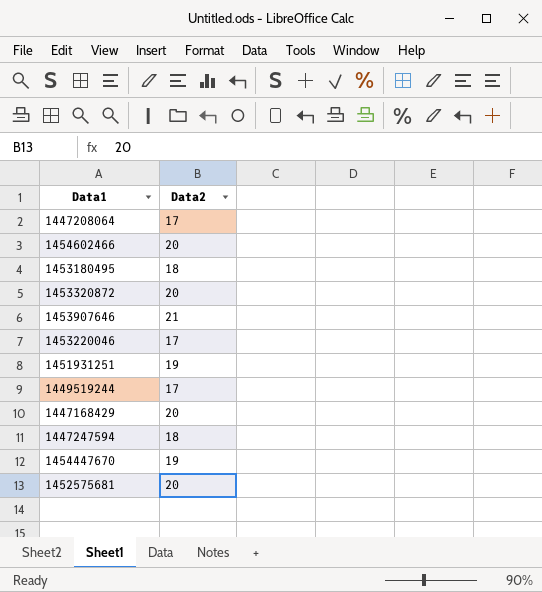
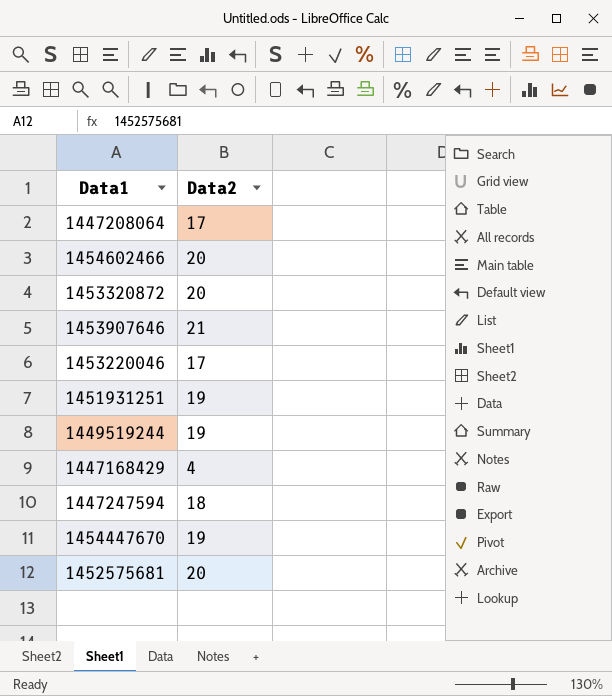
row 1453180495: 18 -> none
1449519244 | Data2: 17 -> 19
1447168429 | Data2: 20 -> 4

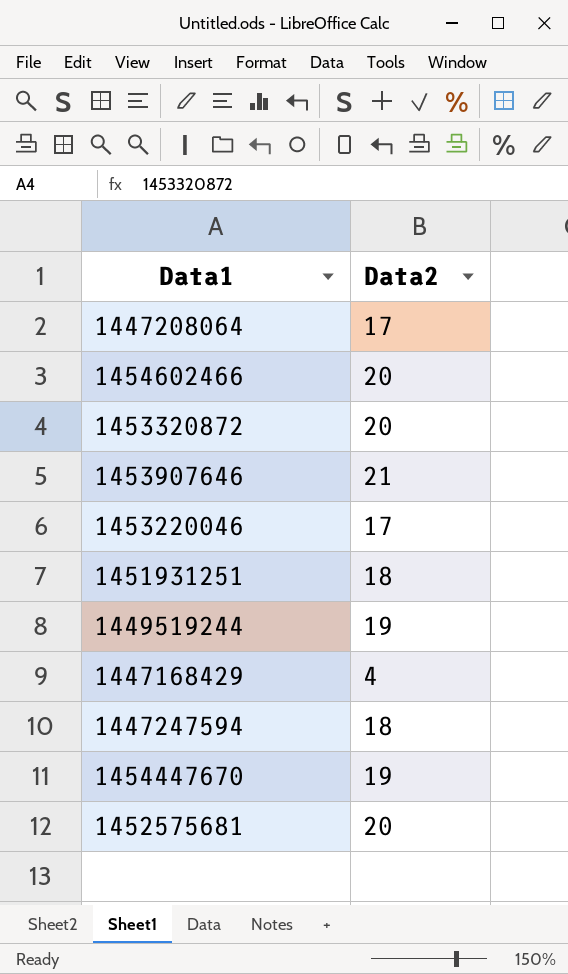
1451931251 | Data2: 19 -> 18

